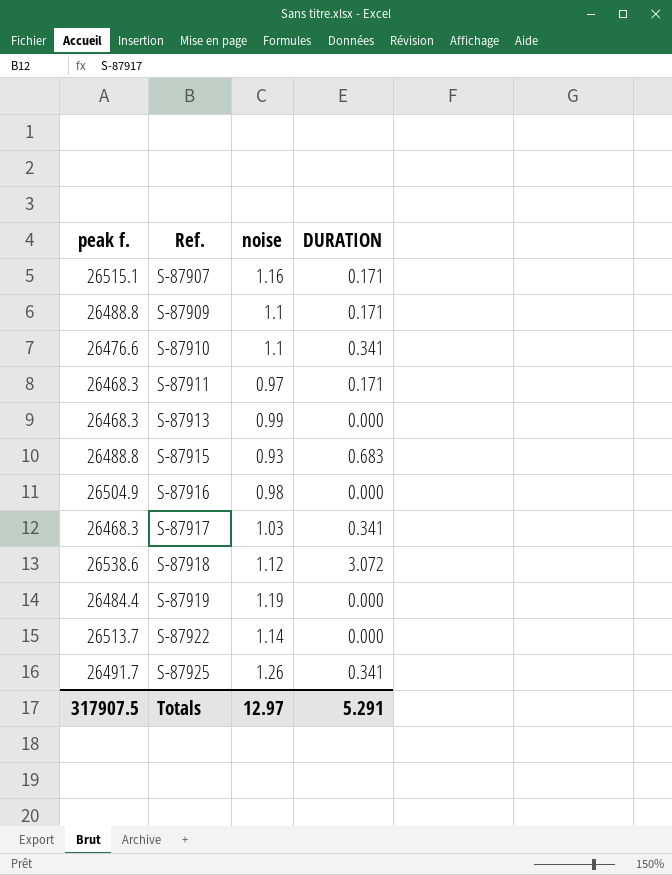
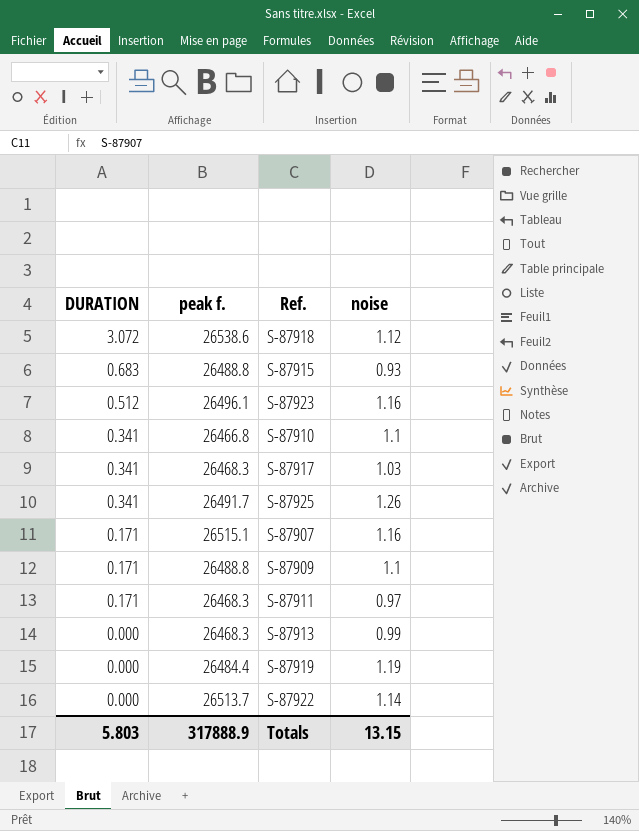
row order: Ref. ascending -> DURATION descending
column DURATION | position: 4 -> 1
row S-87916: 26504.9 | 0.98 | 0.000 -> none
row S-87923: none -> 0.512 | 26496.1 | 1.16
S-87910 | peak f.: 26476.6 -> 26466.8
Totals | DURATION: 5.291 -> 5.803
Totals | peak f.: 317907.5 -> 317888.9
Totals | noise: 12.97 -> 13.15

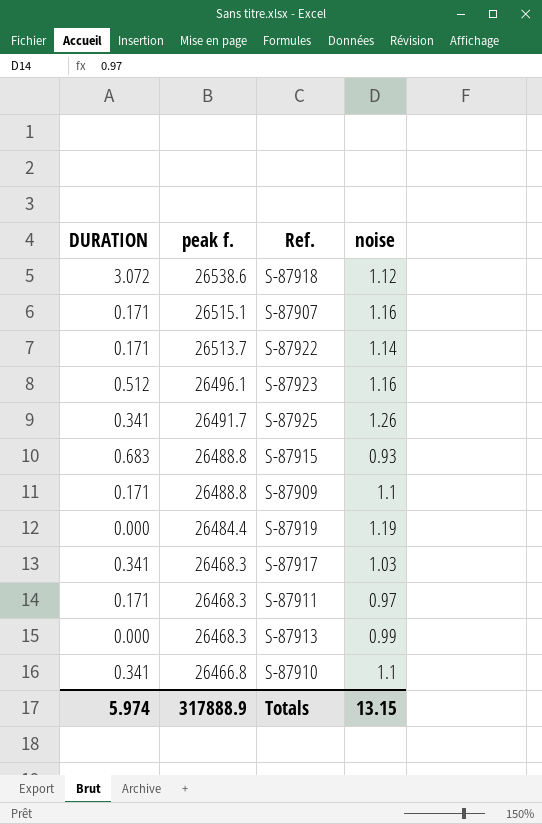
row order: DURATION descending -> peak f. descending
S-87922 | DURATION: 0.000 -> 0.171
Totals | DURATION: 5.803 -> 5.974

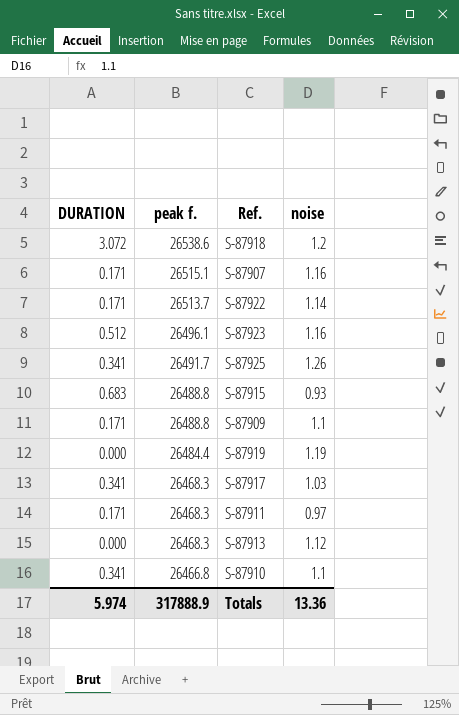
S-87918 | noise: 1.12 -> 1.2
S-87913 | noise: 0.99 -> 1.12
Totals | noise: 13.15 -> 13.36

